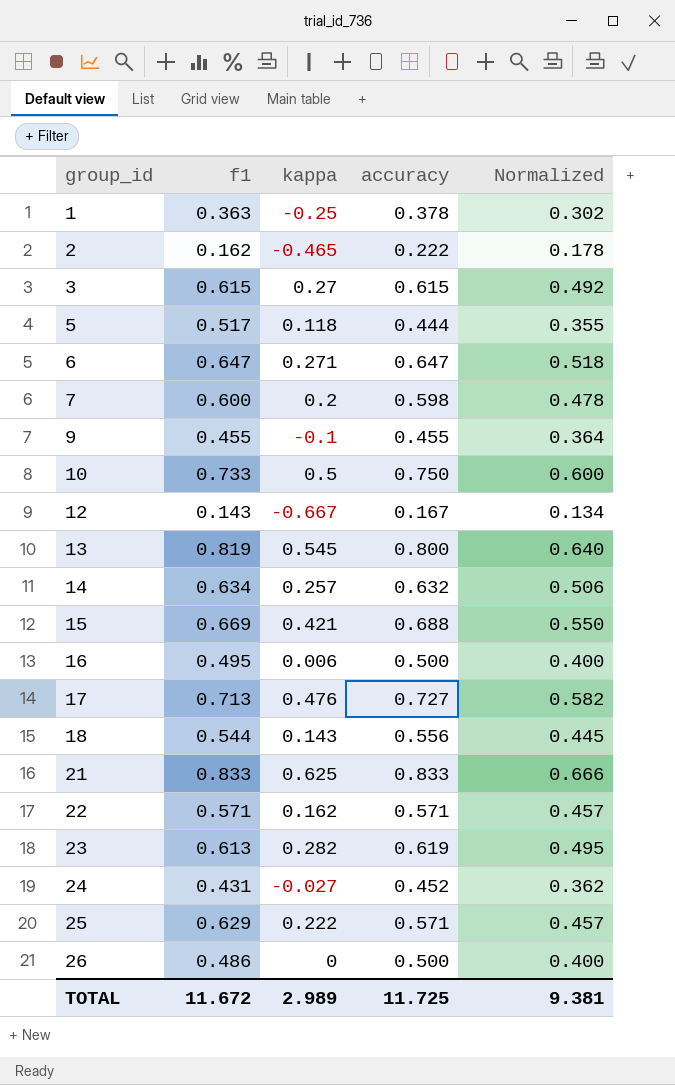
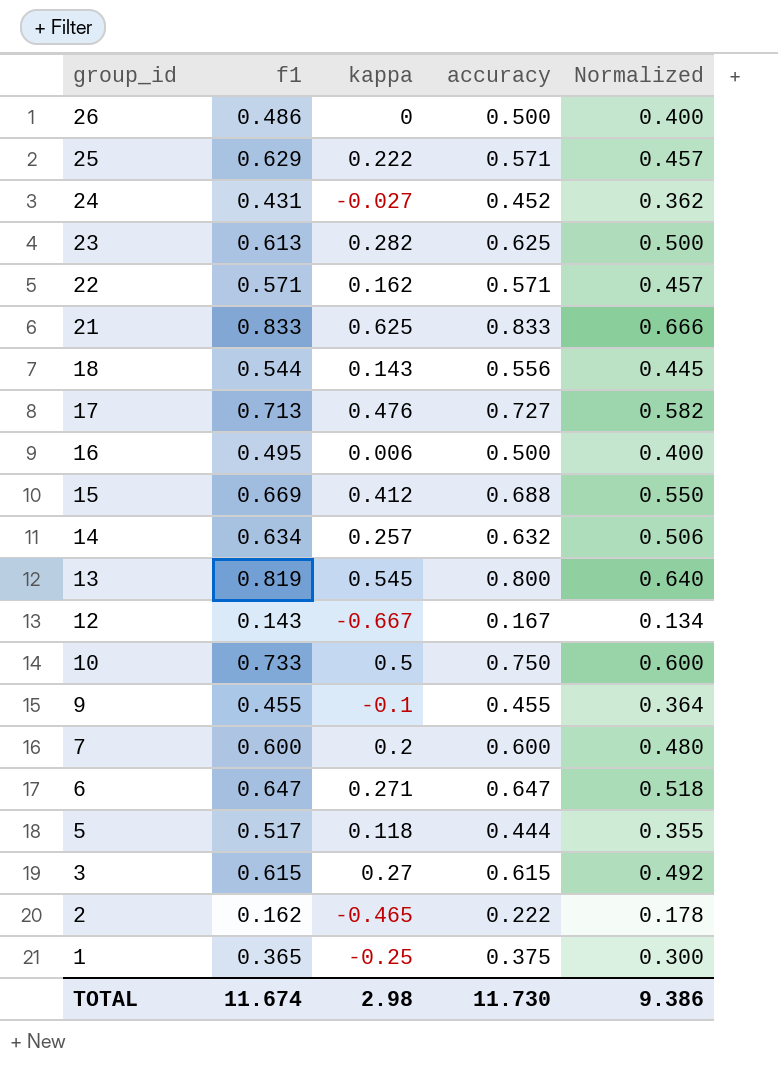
row order: group_id ascending -> group_id descending
23 | accuracy: 0.619 -> 0.625
23 | Normalized: 0.495 -> 0.500
15 | kappa: 0.421 -> 0.412
7 | accuracy: 0.598 -> 0.600
7 | Normalized: 0.478 -> 0.480
1 | f1: 0.363 -> 0.365
1 | accuracy: 0.378 -> 0.375
1 | Normalized: 0.302 -> 0.300
TOTAL | f1: 11.672 -> 11.674
TOTAL | kappa: 2.989 -> 2.98
TOTAL | accuracy: 11.725 -> 11.730
TOTAL | Normalized: 9.381 -> 9.386

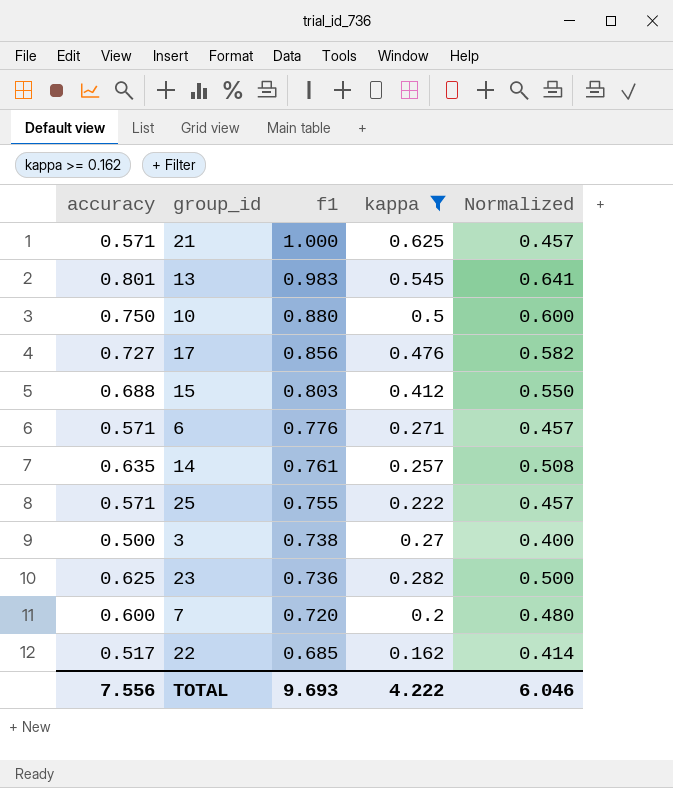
filter: none -> kappa >= 0.162
row order: group_id descending -> f1 descending
column accuracy | position: 4 -> 1
21 | accuracy: 0.833 -> 0.571
21 | f1: 0.833 -> 1.000
21 | Normalized: 0.666 -> 0.457
13 | accuracy: 0.800 -> 0.801
13 | f1: 0.819 -> 0.983
13 | Normalized: 0.640 -> 0.641
10 | f1: 0.733 -> 0.880
17 | f1: 0.713 -> 0.856
15 | f1: 0.669 -> 0.803
6 | accuracy: 0.647 -> 0.571
6 | f1: 0.647 -> 0.776
6 | Normalized: 0.518 -> 0.457
14 | accuracy: 0.632 -> 0.635
14 | f1: 0.634 -> 0.761
14 | Normalized: 0.506 -> 0.508
25 | f1: 0.629 -> 0.755
3 | accuracy: 0.615 -> 0.500
3 | f1: 0.615 -> 0.738
3 | Normalized: 0.492 -> 0.400
23 | f1: 0.613 -> 0.736
7 | f1: 0.600 -> 0.720
22 | accuracy: 0.571 -> 0.517
22 | f1: 0.571 -> 0.685
22 | Normalized: 0.457 -> 0.414
TOTAL | accuracy: 11.730 -> 7.556
TOTAL | f1: 11.674 -> 9.693
TOTAL | kappa: 2.98 -> 4.222
TOTAL | Normalized: 9.386 -> 6.046

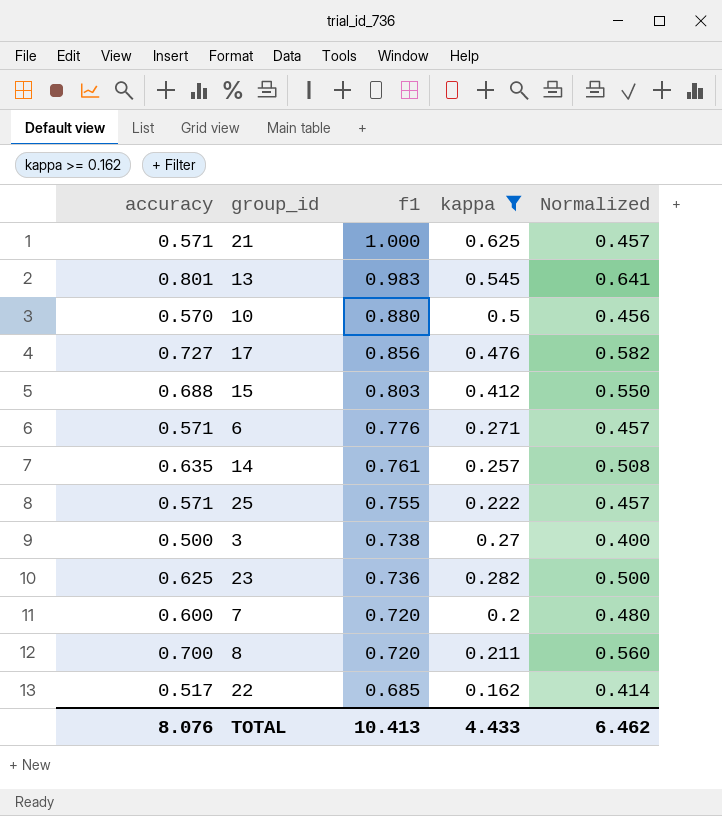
10 | accuracy: 0.750 -> 0.570
10 | Normalized: 0.600 -> 0.456
row 8: none -> 0.700 | 0.720 | 0.211 | 0.560
TOTAL | accuracy: 7.556 -> 8.076
TOTAL | f1: 9.693 -> 10.413
TOTAL | kappa: 4.222 -> 4.433
TOTAL | Normalized: 6.046 -> 6.462

